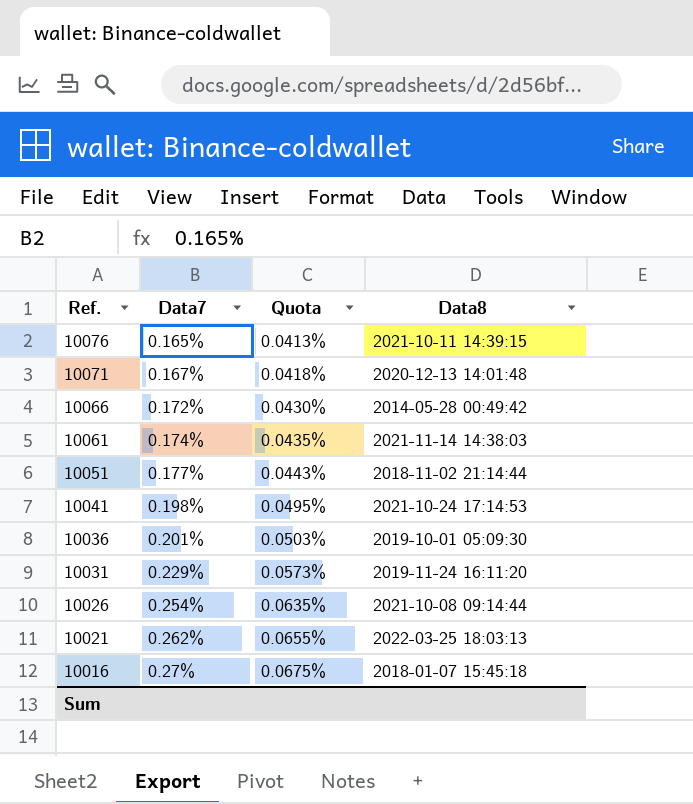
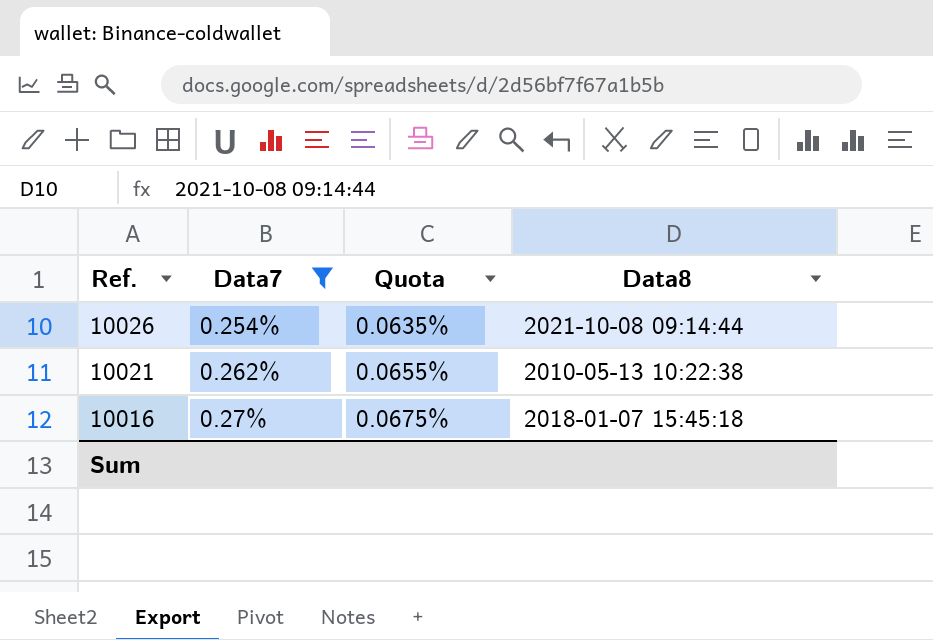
filter: none -> Data7 >= 0.254%
10021 | Data8: 2022-03-25 18:03:13 -> 2010-05-13 10:22:38

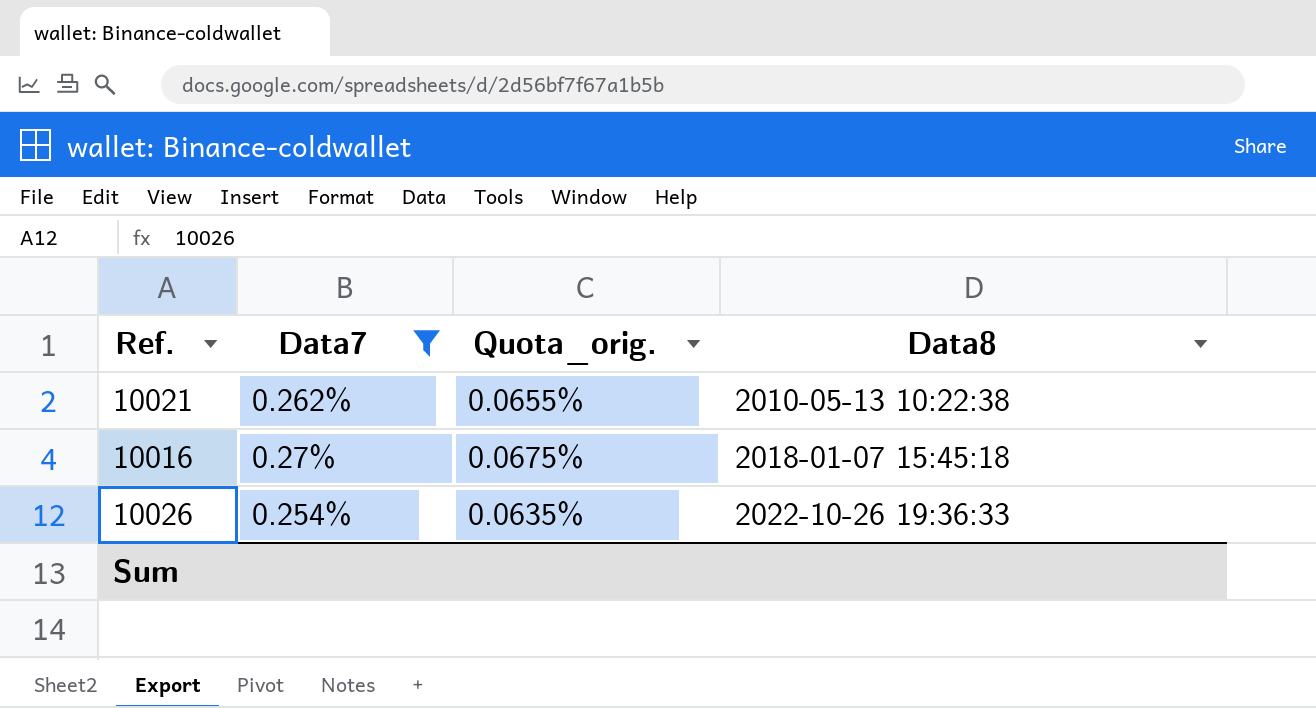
row order: Ref. descending -> Data8 ascending
column name: Quota -> Quota_orig.
10026 | Data8: 2021-10-08 09:14:44 -> 2022-10-26 19:36:33

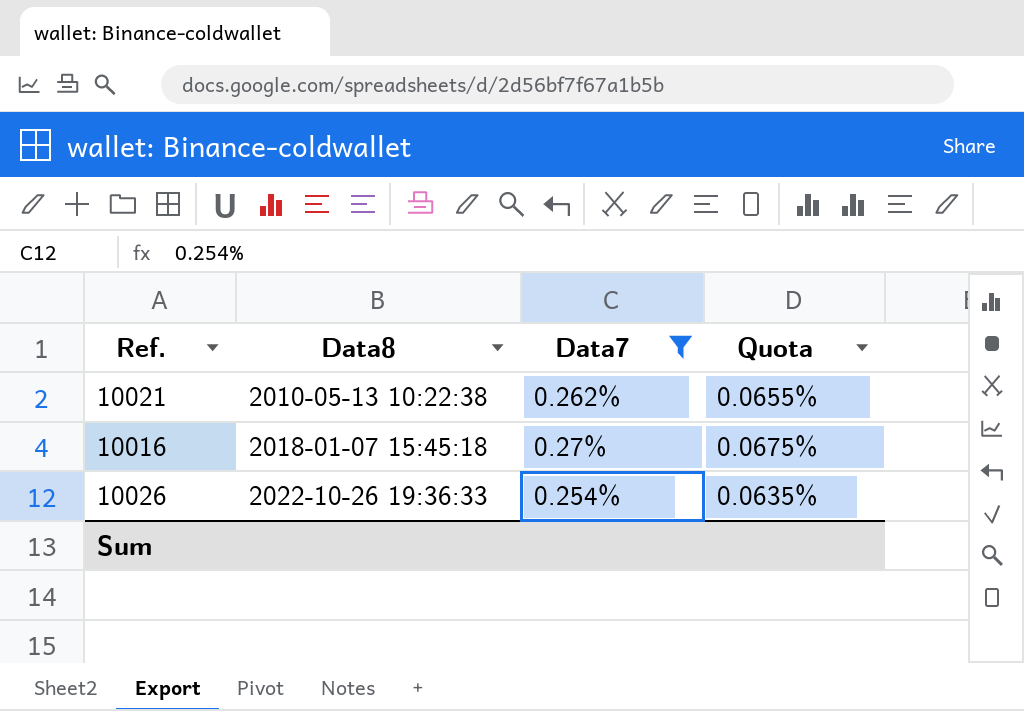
column Data8 | position: 4 -> 2
column name: Quota_orig. -> Quota

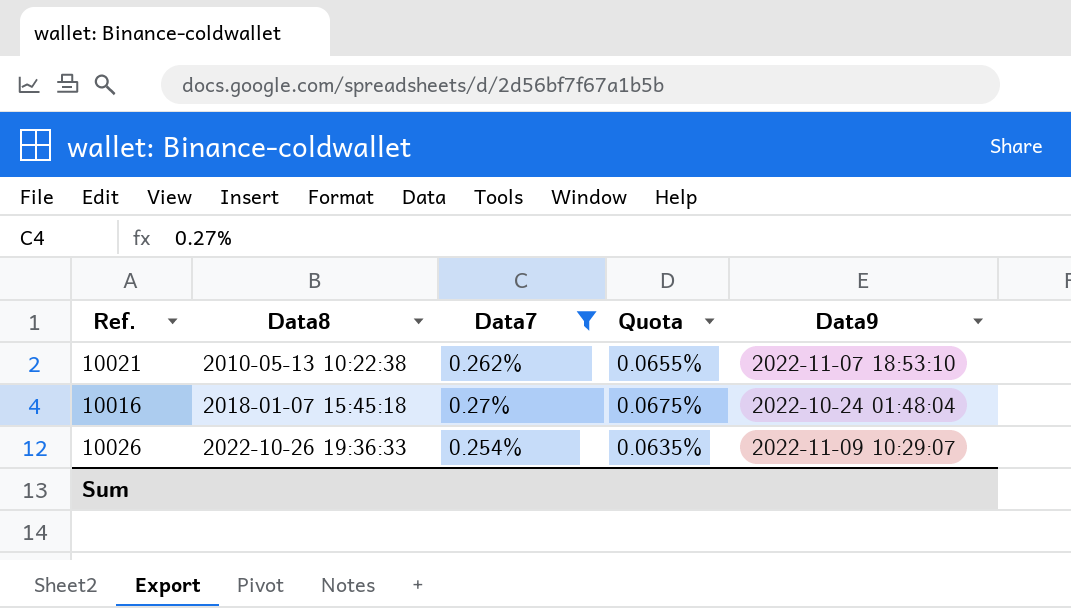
column Data9 | position: none -> 5

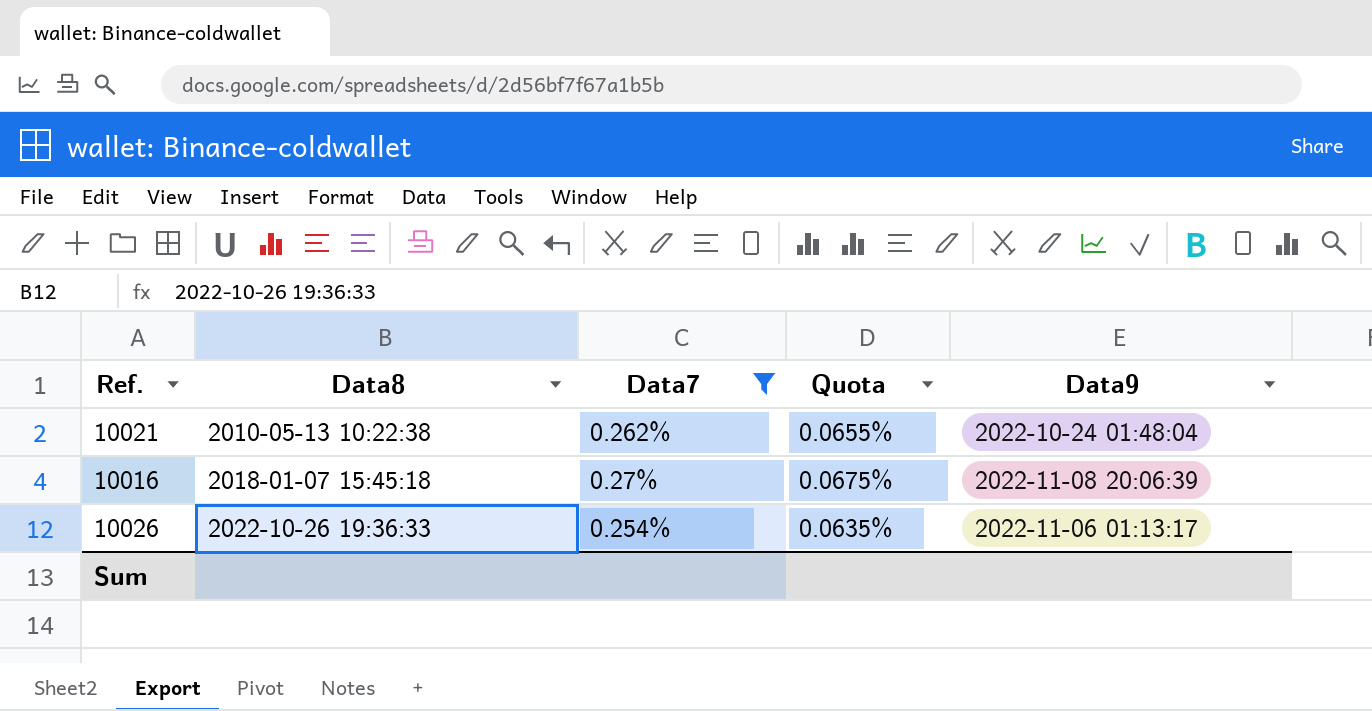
10021 | Data9: 2022-11-07 18:53:10 -> 2022-10-24 01:48:04
10016 | Data9: 2022-10-24 01:48:04 -> 2022-11-08 20:06:39
10026 | Data9: 2022-11-09 10:29:07 -> 2022-11-06 01:13:17

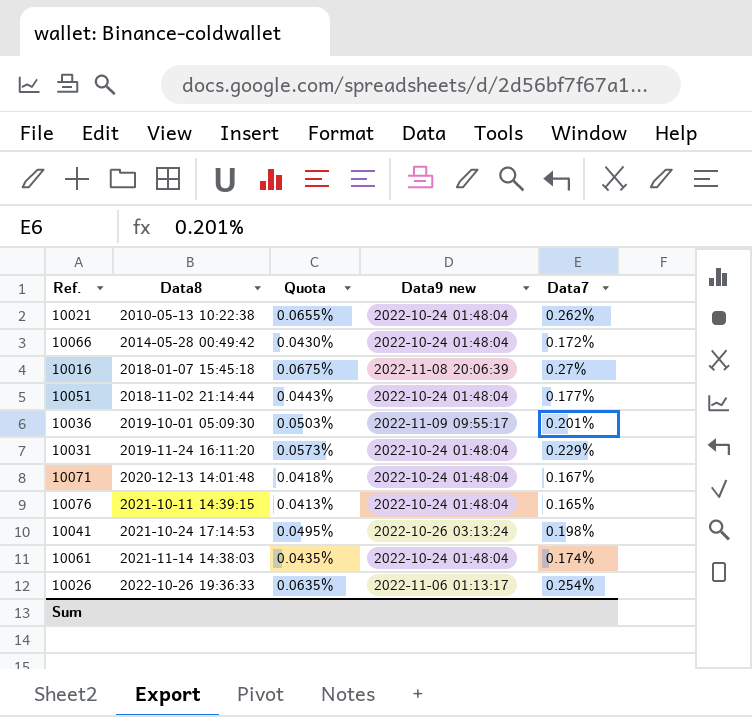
filter: Data7 >= 0.254% -> none
column name: Data9 -> Data9 new
column Data7 | position: 3 -> 5

